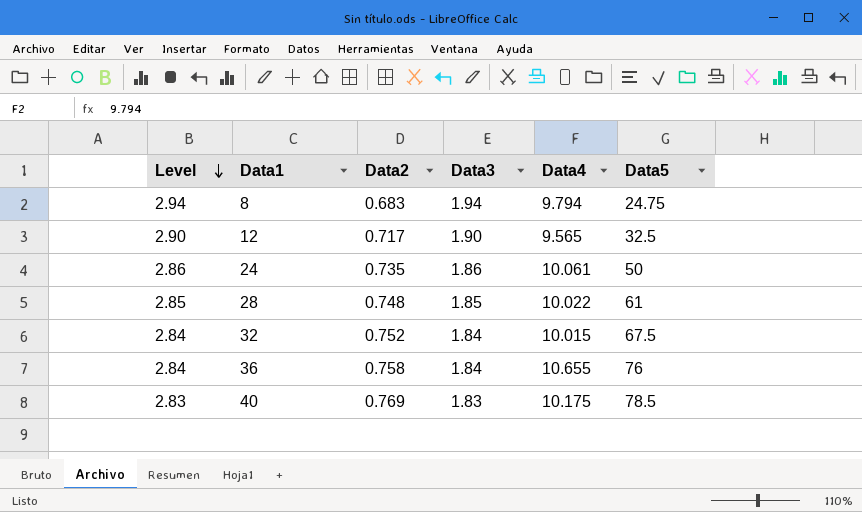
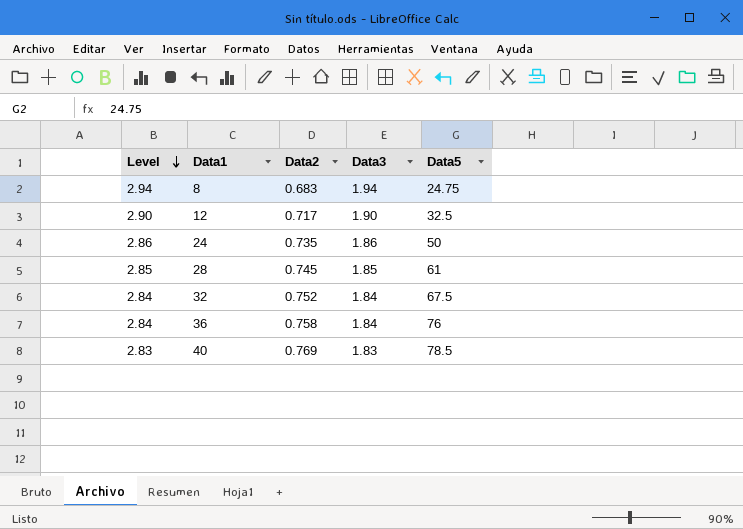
column Data4 | position: 5 -> none
28 | Data2: 0.748 -> 0.745

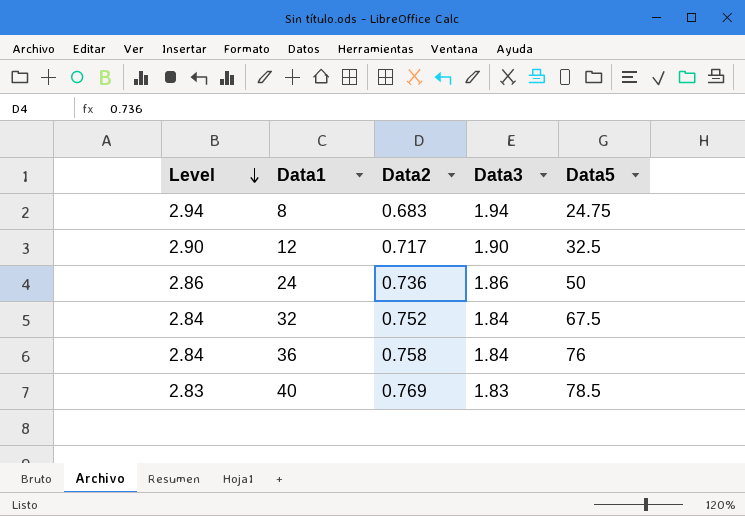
row 28: 2.85 | 0.745 | 1.85 | 61 -> none
24 | Data2: 0.735 -> 0.736

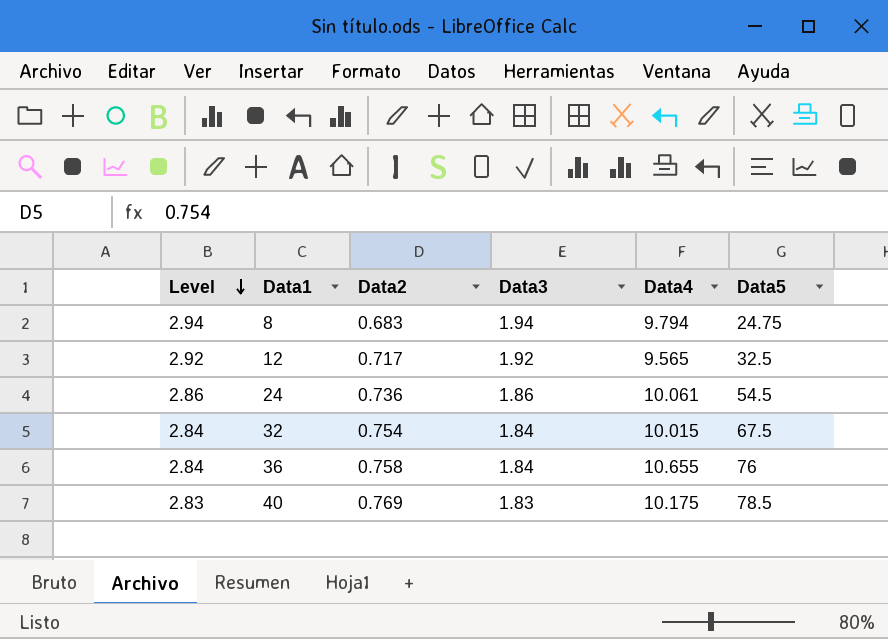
column Data4 | position: none -> 5
12 | Level: 2.90 -> 2.92
12 | Data3: 1.90 -> 1.92
24 | Data5: 50 -> 54.5
32 | Data2: 0.752 -> 0.754

